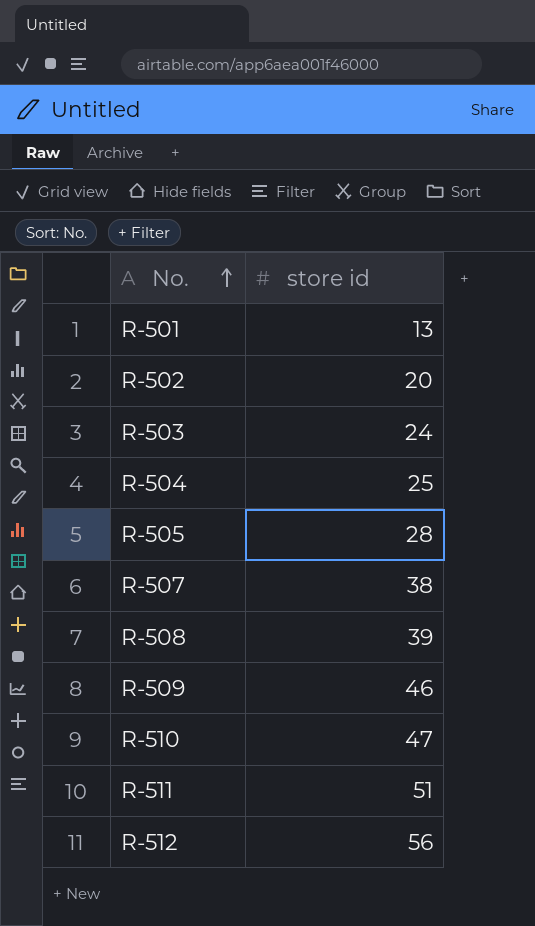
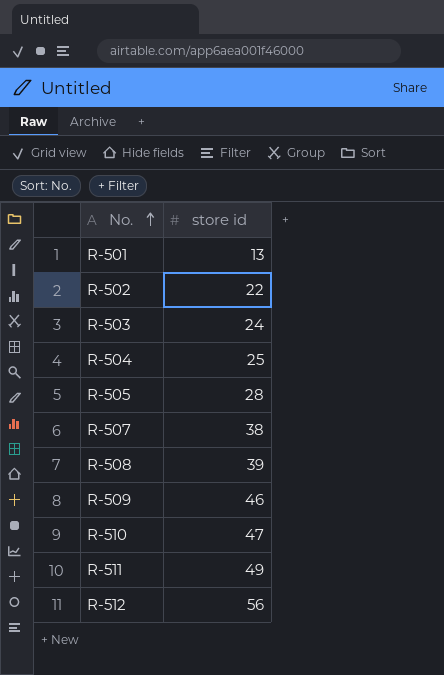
R-502 | store id: 20 -> 22
R-511 | store id: 51 -> 49

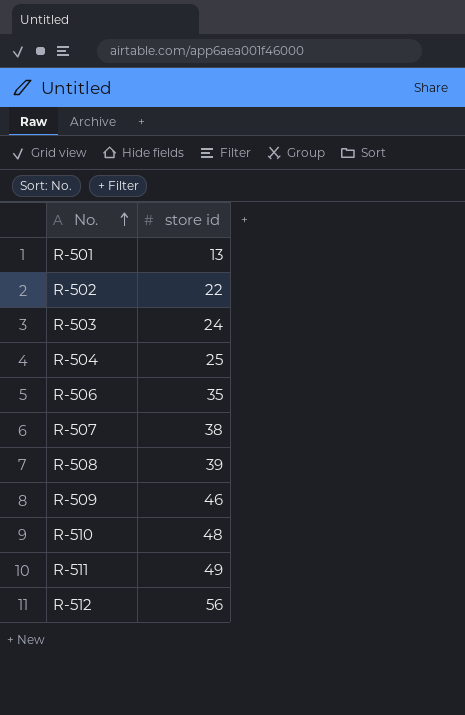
row R-505: 28 -> none
row R-506: none -> 35
R-510 | store id: 47 -> 48

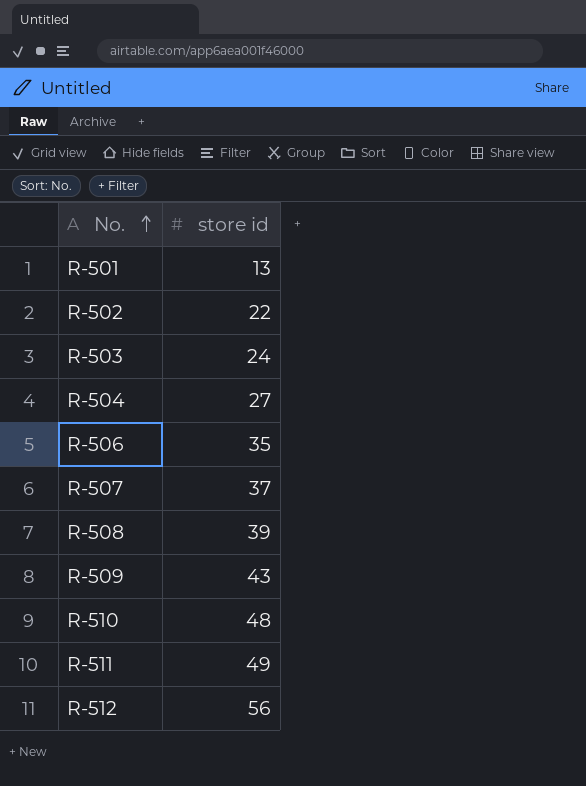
R-504 | store id: 25 -> 27
R-507 | store id: 38 -> 37
R-509 | store id: 46 -> 43

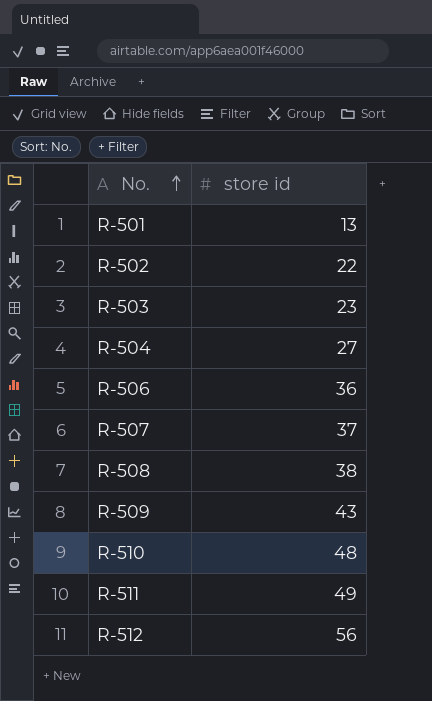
R-503 | store id: 24 -> 23
R-506 | store id: 35 -> 36
R-508 | store id: 39 -> 38

